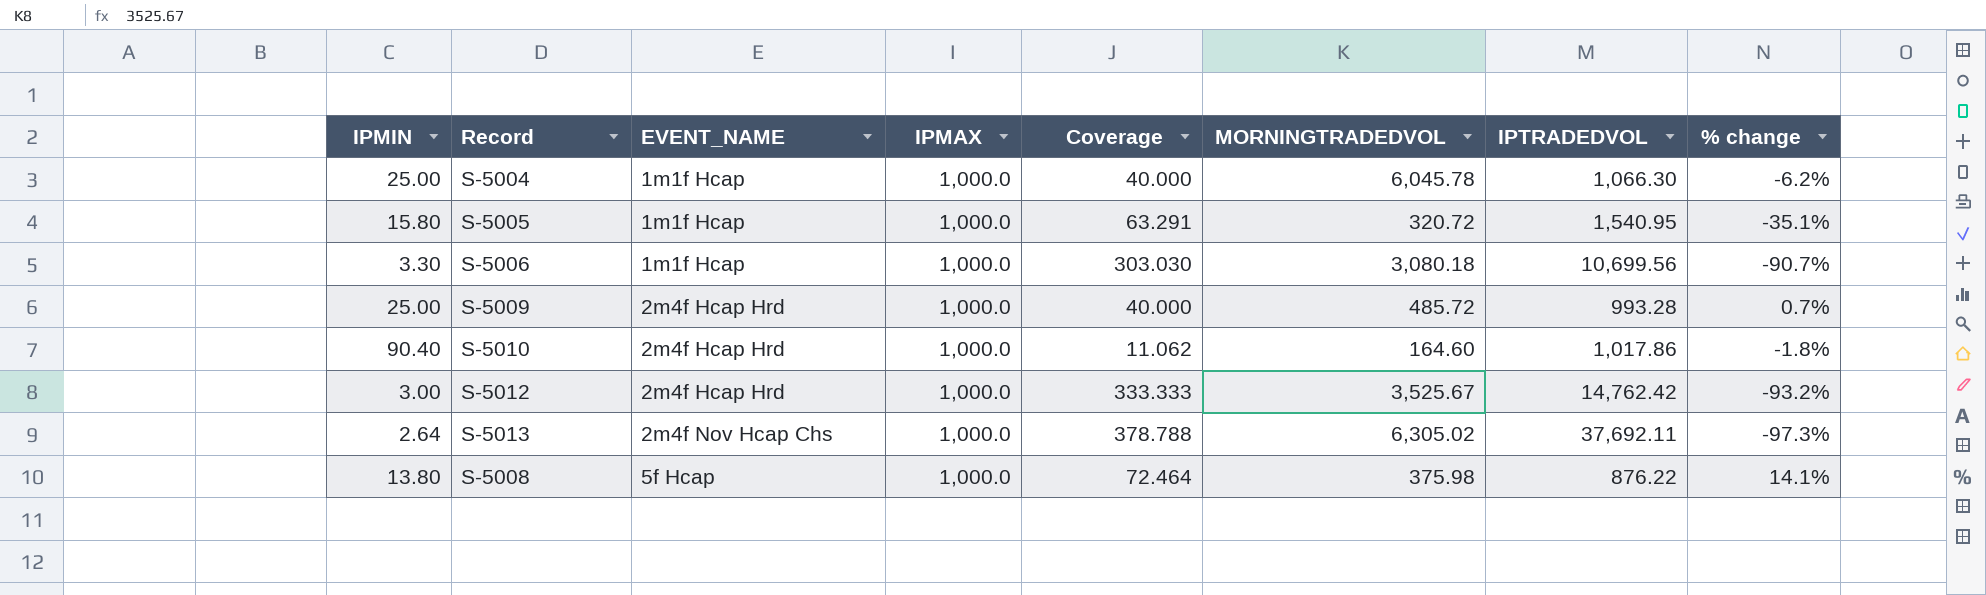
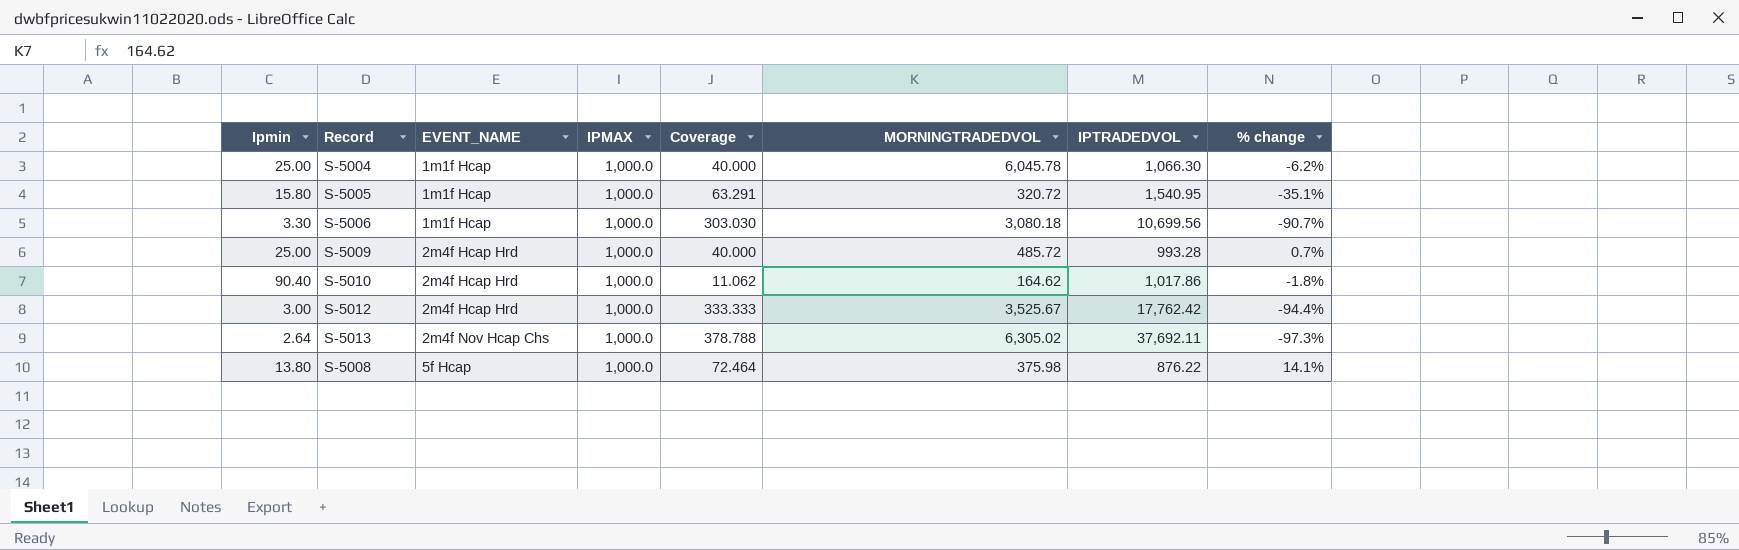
column name: IPMIN -> Ipmin
S-5010 | MORNINGTRADEDVOL: 164.60 -> 164.62
S-5012 | IPTRADEDVOL: 14,762.42 -> 17,762.42
S-5012 | % change: -93.2% -> -94.4%

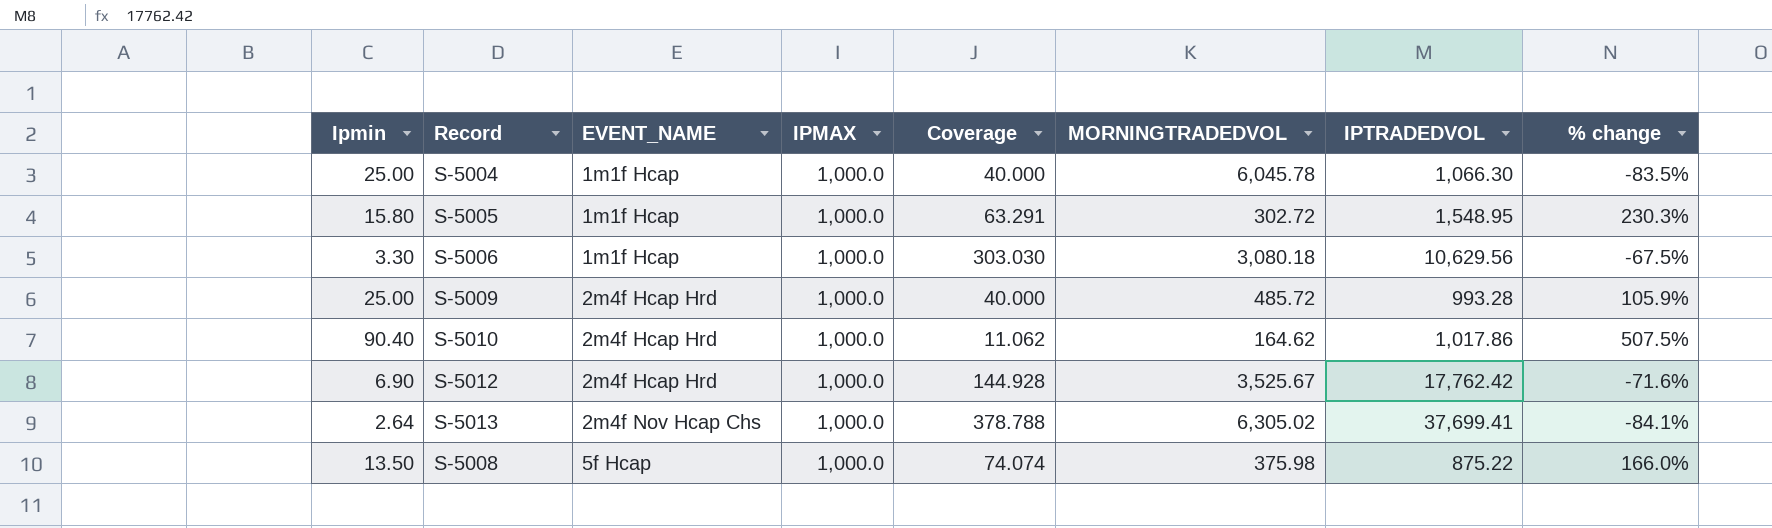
column % change | formula: ([IPMAX] - [IPTRADEDVOL]) / [IPTRADEDVOL] -> ([IPMAX] - [MORNINGTRADEDVOL]) / [MORNINGTRADEDVOL]
S-5005 | MORNINGTRADEDVOL: 320.72 -> 302.72
S-5005 | IPTRADEDVOL: 1,540.95 -> 1,548.95
S-5006 | IPTRADEDVOL: 10,699.56 -> 10,629.56
S-5012 | Ipmin: 3.00 -> 6.90
S-5012 | Coverage: 333.333 -> 144.928
S-5013 | IPTRADEDVOL: 37,692.11 -> 37,699.41
S-5008 | Ipmin: 13.80 -> 13.50
S-5008 | Coverage: 72.464 -> 74.074
S-5008 | IPTRADEDVOL: 876.22 -> 875.22

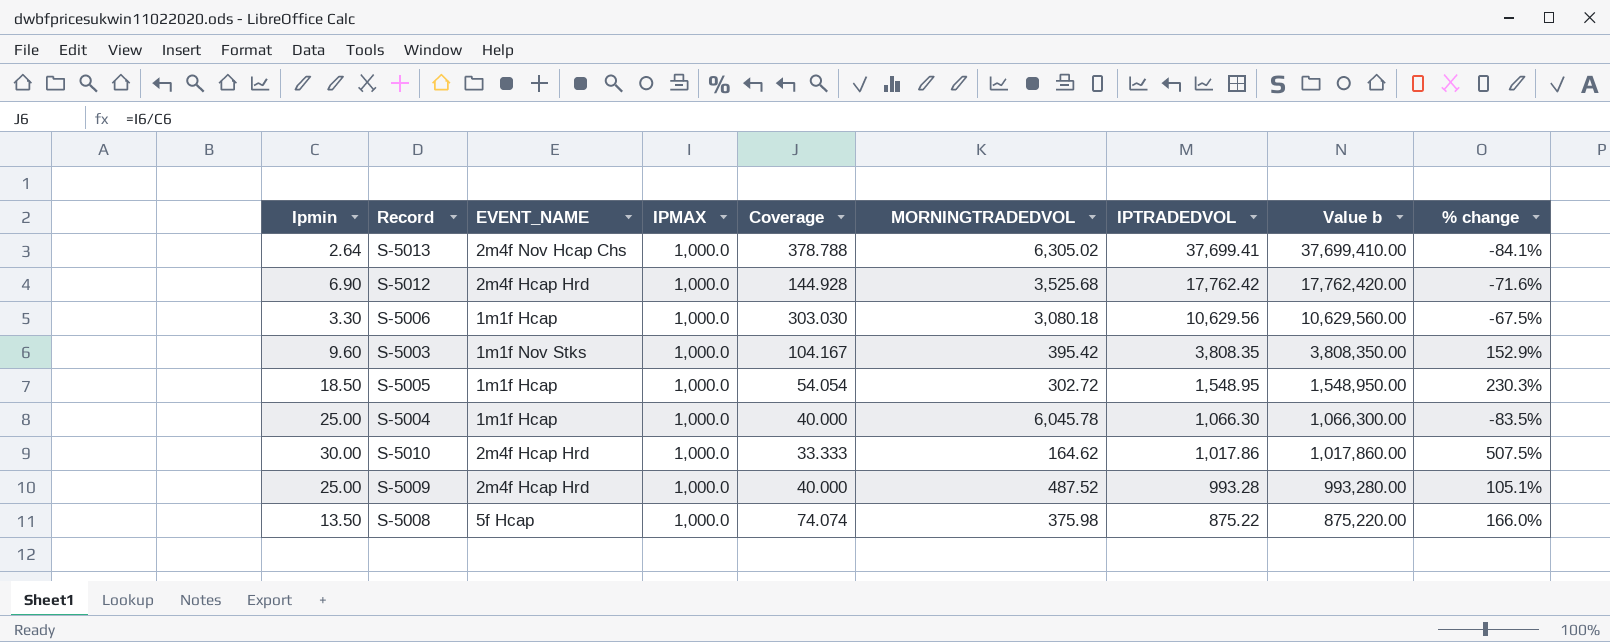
row order: EVENT_NAME ascending -> IPTRADEDVOL descending
column Value b | formula: none -> [IPMAX] * [IPTRADEDVOL]
S-5012 | MORNINGTRADEDVOL: 3,525.67 -> 3,525.68
row S-5003: none -> 9.60 | 1m1f Nov Stks | 1,000.0 | 104.167 | 395.42 | 3,808.35 | 3,808,350.00 | 152.9%
S-5005 | Ipmin: 15.80 -> 18.50
S-5005 | Coverage: 63.291 -> 54.054
S-5010 | Ipmin: 90.40 -> 30.00
S-5010 | Coverage: 11.062 -> 33.333
S-5009 | MORNINGTRADEDVOL: 485.72 -> 487.52
S-5009 | % change: 105.9% -> 105.1%

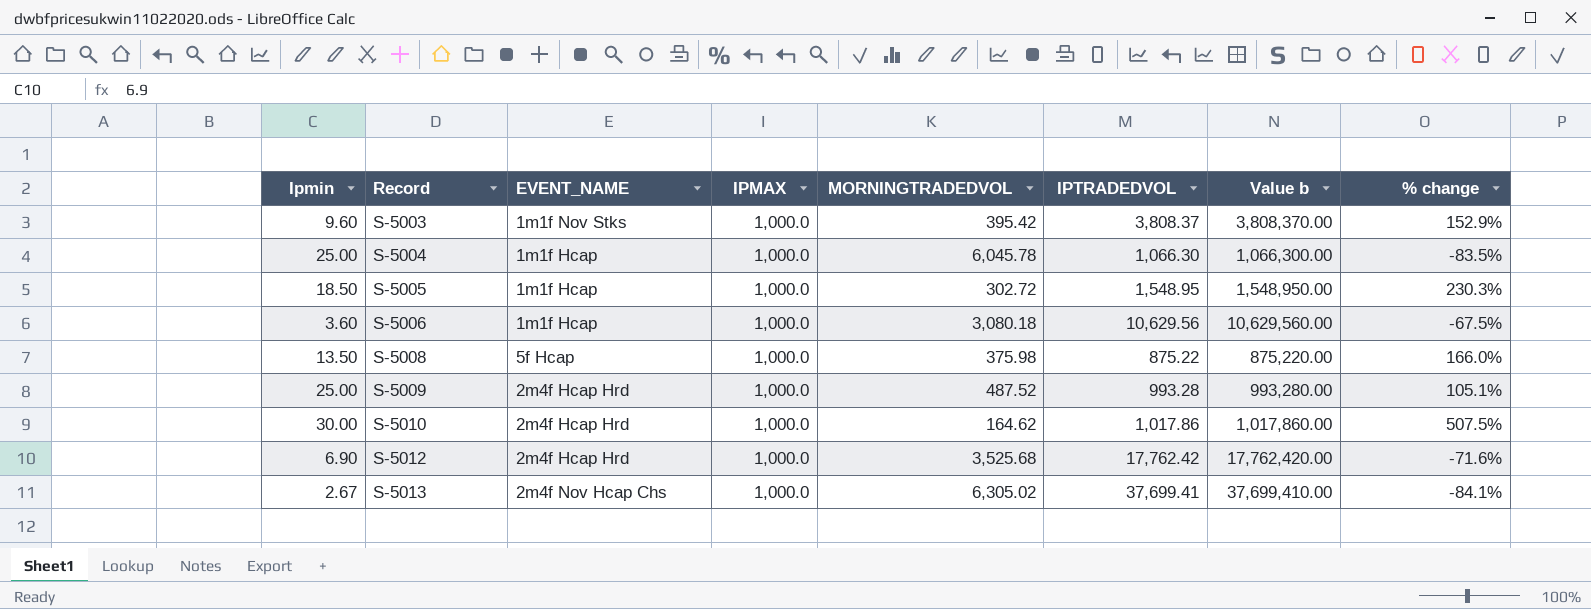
row order: IPTRADEDVOL descending -> Record ascending
column Coverage | formula: [IPMAX] / [Ipmin] -> none
S-5003 | IPTRADEDVOL: 3,808.35 -> 3,808.37
S-5003 | Value b: 3,808,350.00 -> 3,808,370.00
S-5006 | Ipmin: 3.30 -> 3.60
S-5013 | Ipmin: 2.64 -> 2.67

